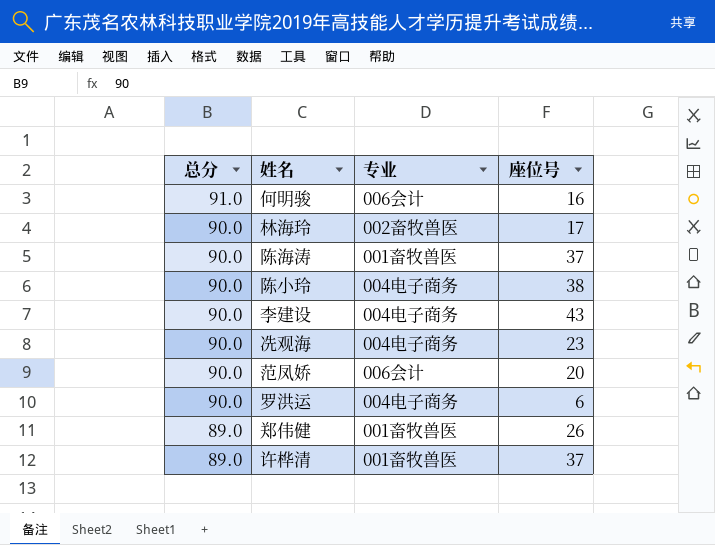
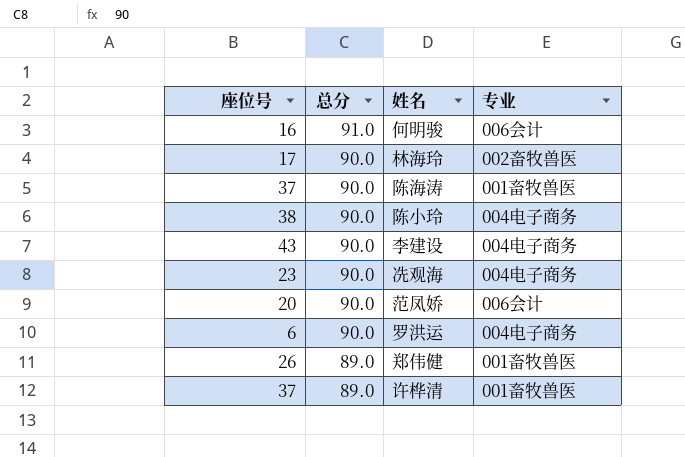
column 座位号 | position: 4 -> 1

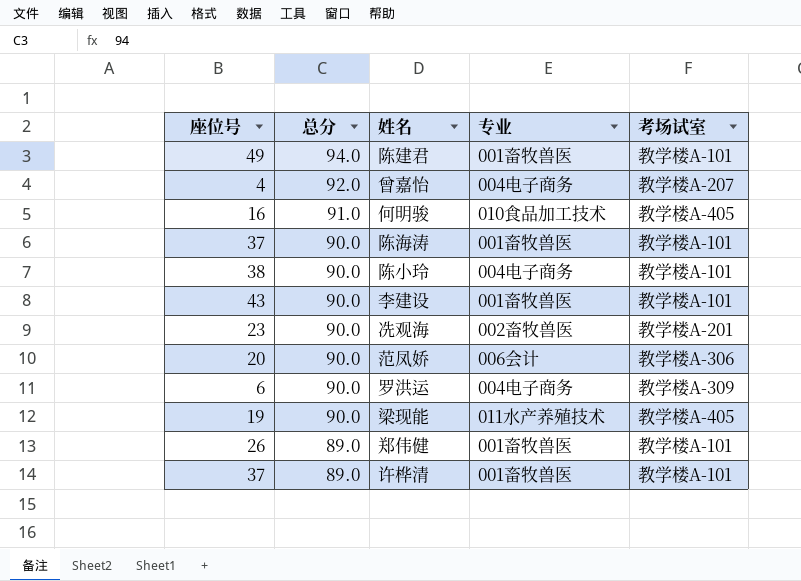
column 考场试室 | position: none -> 5
row 林海玲: 17 | 90.0 | 002畜牧兽医 -> none
row 陈建君: none -> 49 | 94.0 | 001畜牧兽医 | 教学楼A-101
row 曾嘉怡: none -> 4 | 92.0 | 004电子商务 | 教学楼A-207
何明骏 | 专业: 006会计 -> 010食品加工技术
李建设 | 专业: 004电子商务 -> 001畜牧兽医
冼观海 | 专业: 004电子商务 -> 002畜牧兽医
row 梁现能: none -> 19 | 90.0 | 011水产养殖技术 | 教学楼A-405

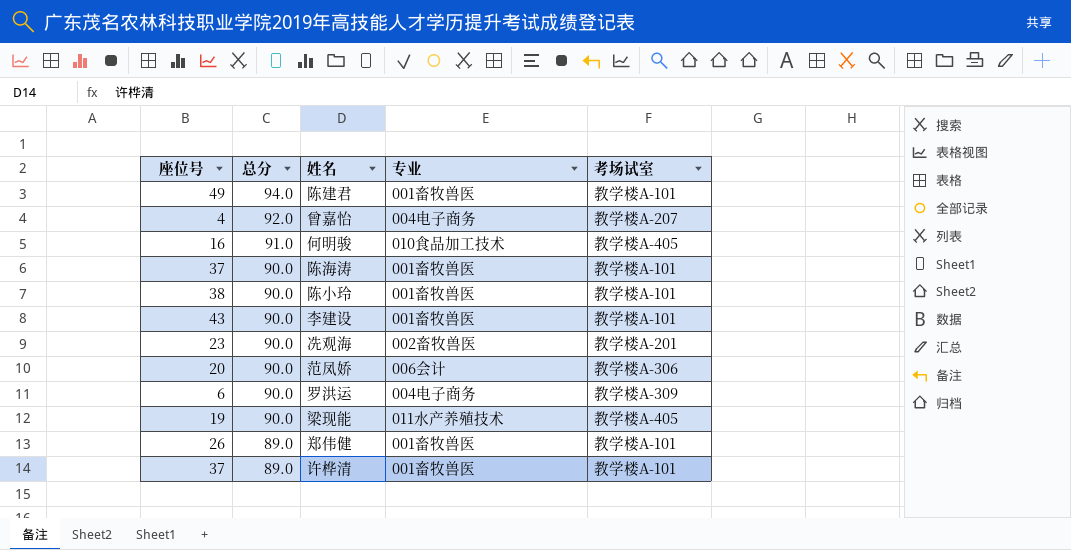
陈小玲 | 专业: 004电子商务 -> 001畜牧兽医

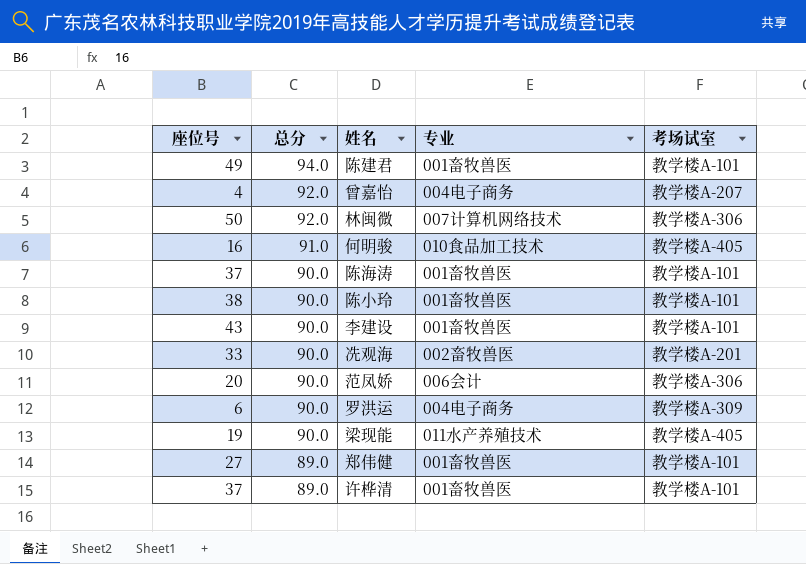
row 林闽微: none -> 50 | 92.0 | 007计算机网络技术 | 教学楼A-306
冼观海 | 座位号: 23 -> 33
郑伟健 | 座位号: 26 -> 27

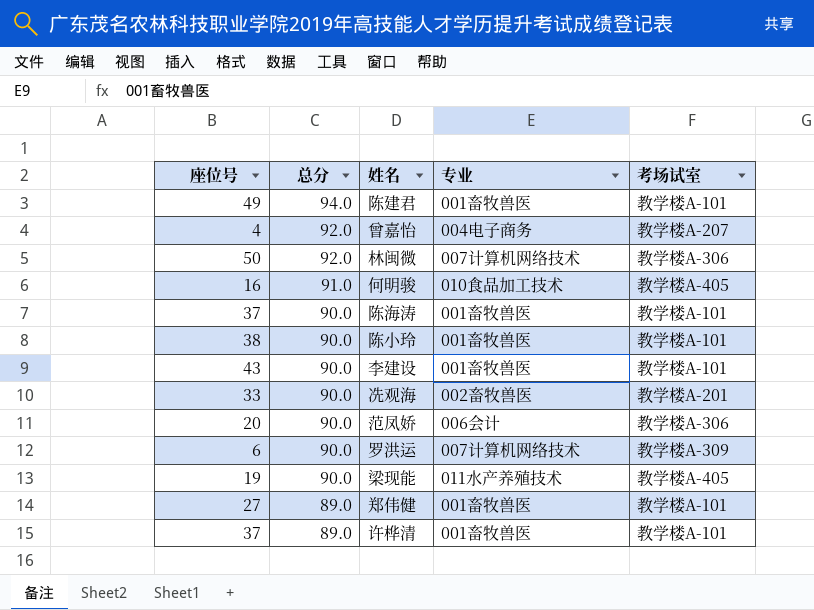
罗洪运 | 专业: 004电子商务 -> 007计算机网络技术

